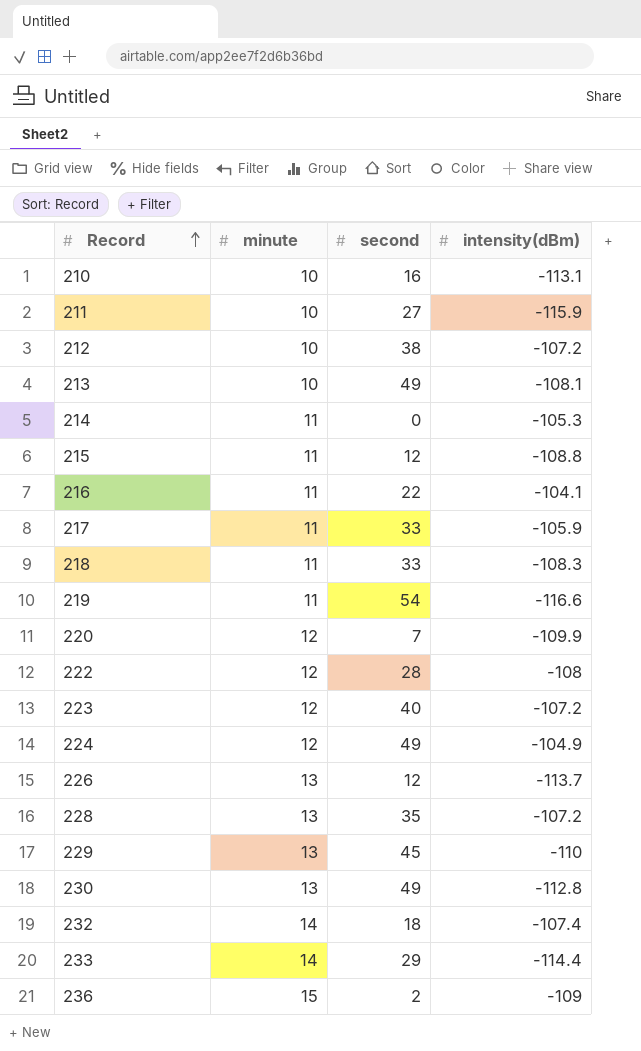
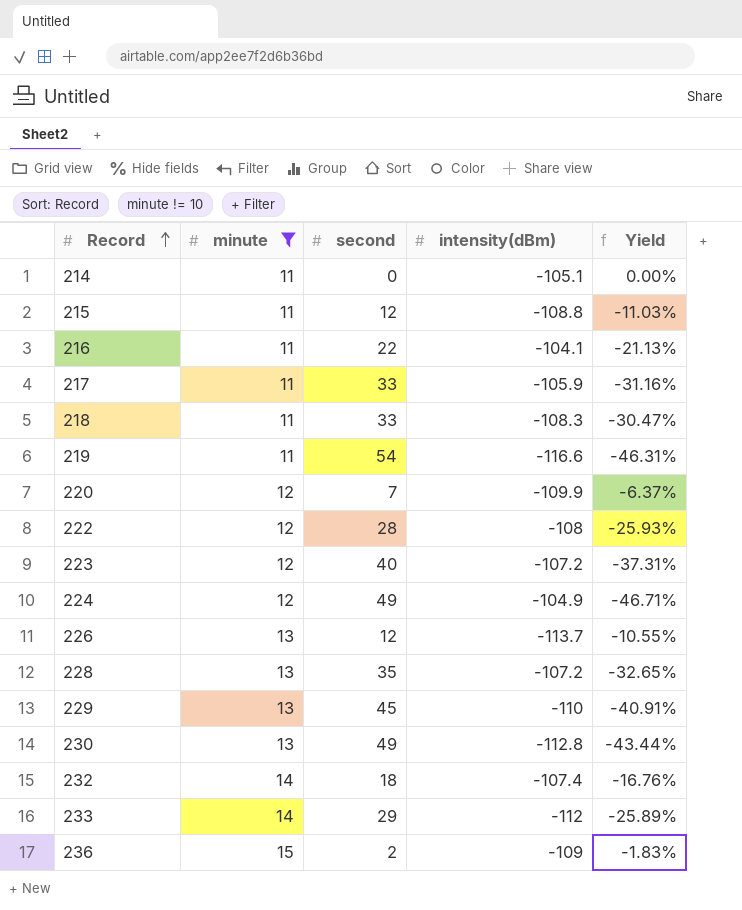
filter: none -> minute != 10
column Yield | formula: none -> [second] / [intensity(dBm)]
214 | intensity(dBm): -105.3 -> -105.1
233 | intensity(dBm): -114.4 -> -112

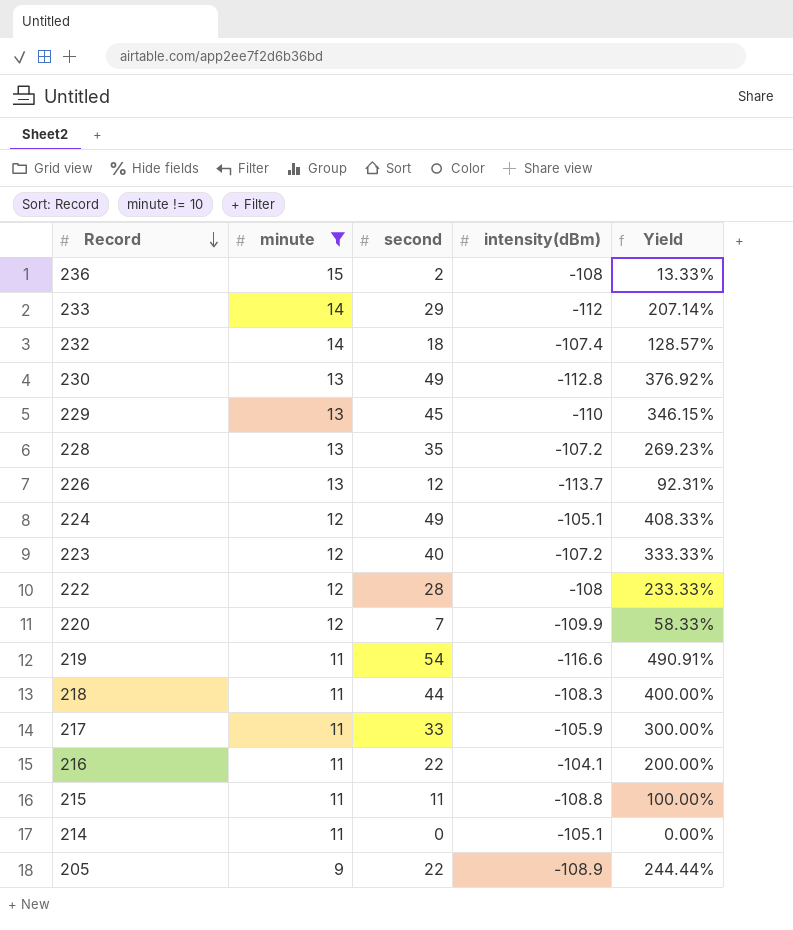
row order: Record ascending -> Record descending
column Yield | formula: [second] / [intensity(dBm)] -> [second] / [minute]
236 | intensity(dBm): -109 -> -108
224 | intensity(dBm): -104.9 -> -105.1
218 | second: 33 -> 44
215 | second: 12 -> 11
row 205: none -> 9 | 22 | -108.9 | 244.44%

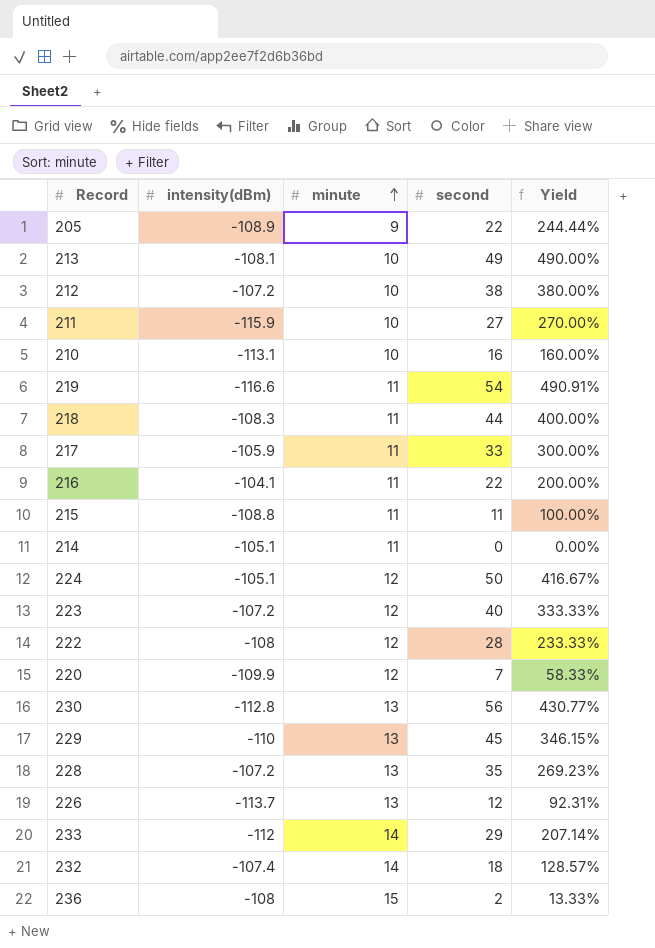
filter: minute != 10 -> none
row order: Record descending -> minute ascending
column intensity(dBm) | position: 4 -> 2
224 | second: 49 -> 50
224 | Yield: 408.33% -> 416.67%
230 | second: 49 -> 56
230 | Yield: 376.92% -> 430.77%

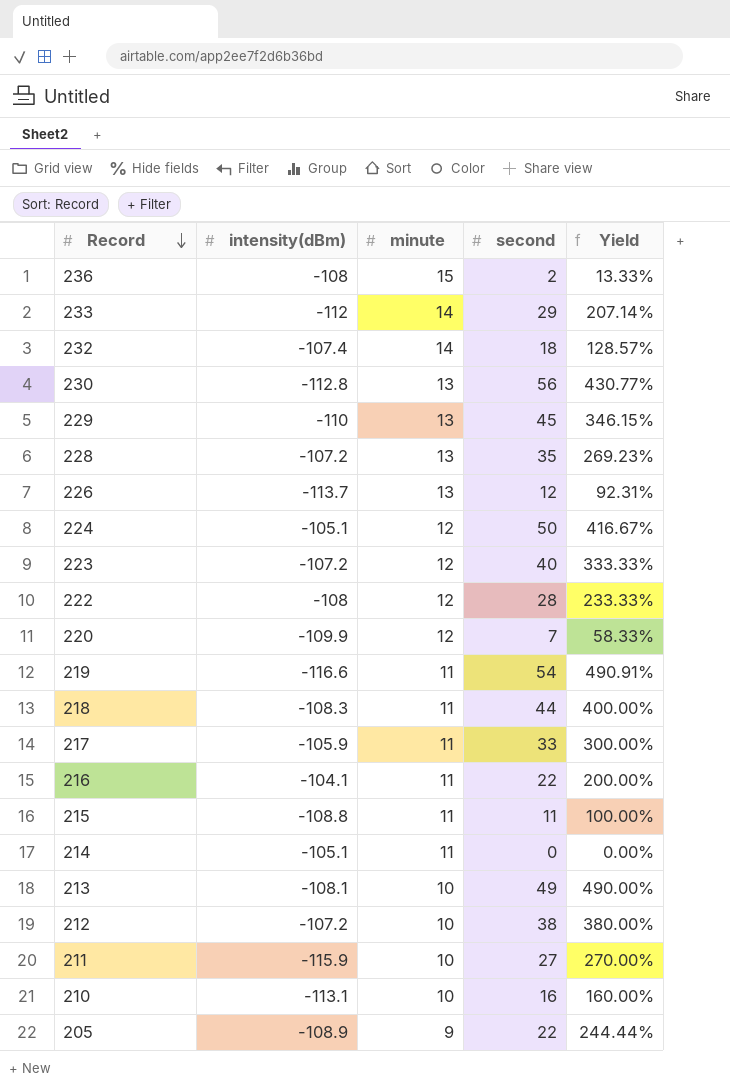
row order: minute ascending -> Record descending

